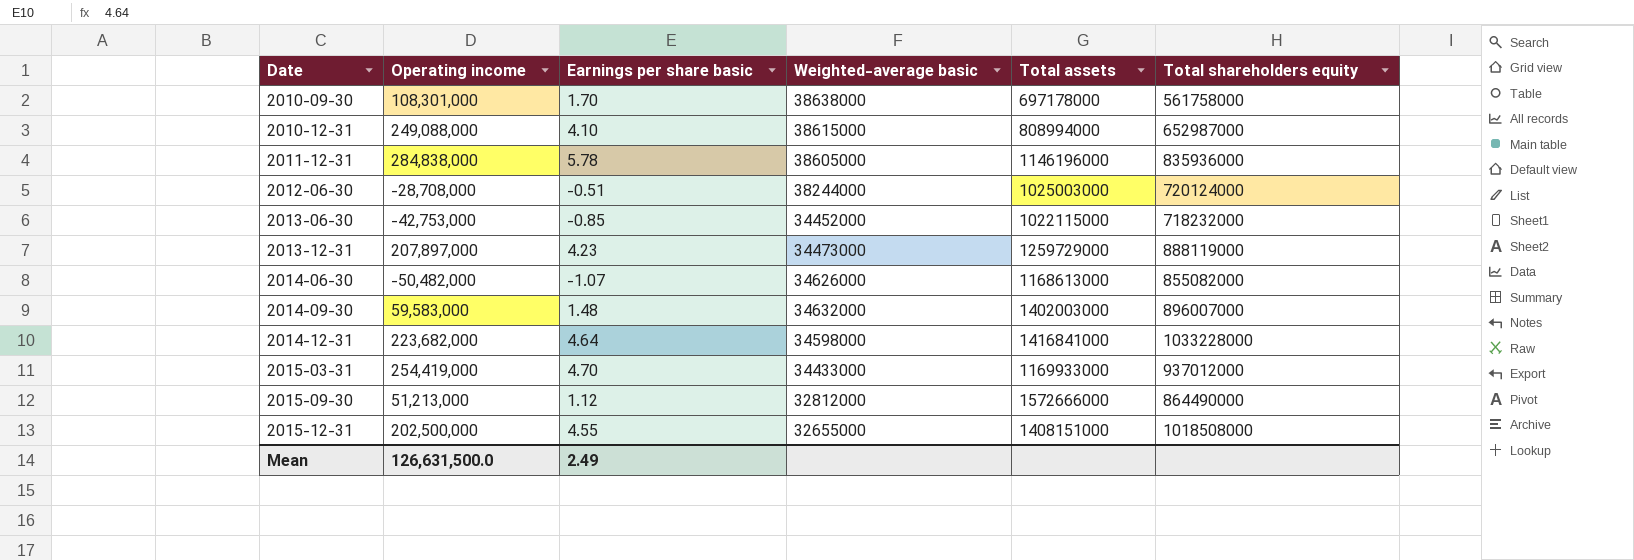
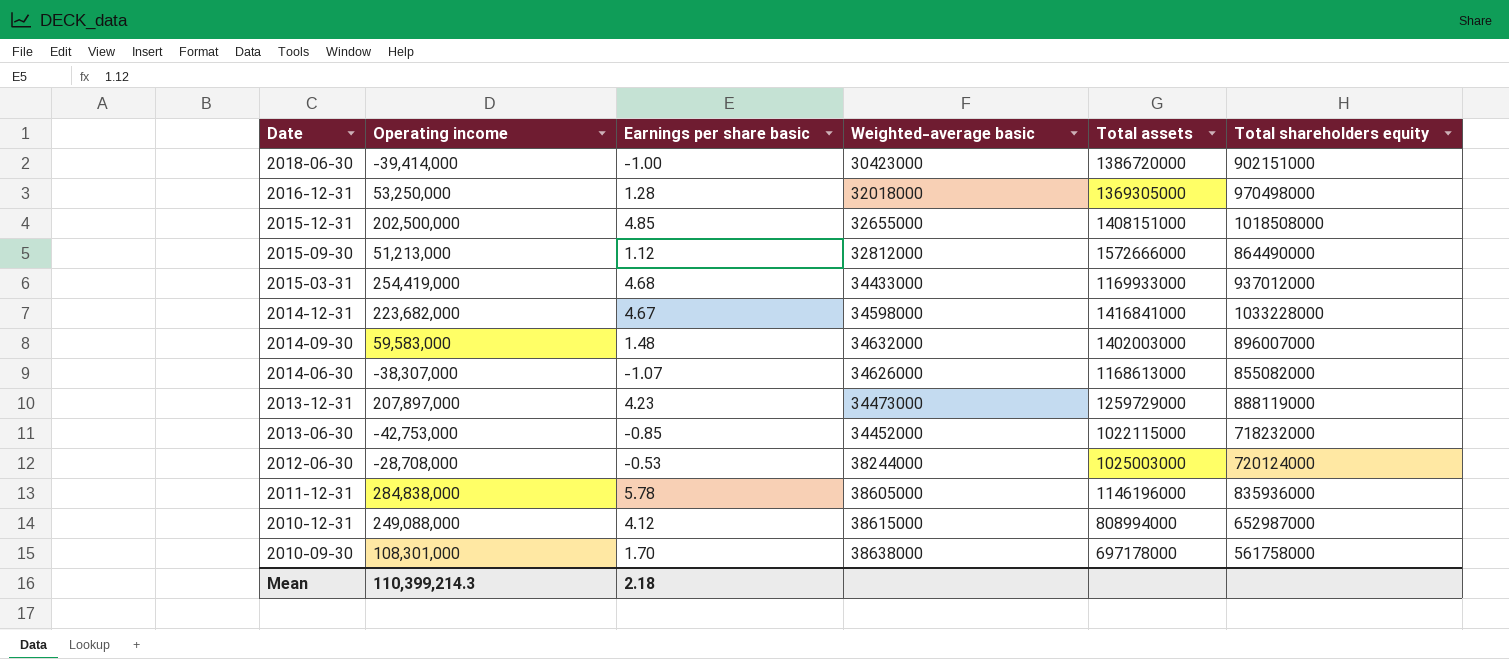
row order: Date ascending -> Date descending
row 2018-06-30: none -> -39,414,000 | -1.00 | 30423000 | 1386720000 | 902151000
row 2016-12-31: none -> 53,250,000 | 1.28 | 32018000 | 1369305000 | 970498000
2015-12-31 | Earnings per share basic: 4.55 -> 4.85
2015-03-31 | Earnings per share basic: 4.70 -> 4.68
2014-12-31 | Earnings per share basic: 4.64 -> 4.67
2014-06-30 | Operating income: -50,482,000 -> -38,307,000
2012-06-30 | Earnings per share basic: -0.51 -> -0.53
2010-12-31 | Earnings per share basic: 4.10 -> 4.12
Mean | Operating income: 126,631,500.0 -> 110,399,214.3
Mean | Earnings per share basic: 2.49 -> 2.18

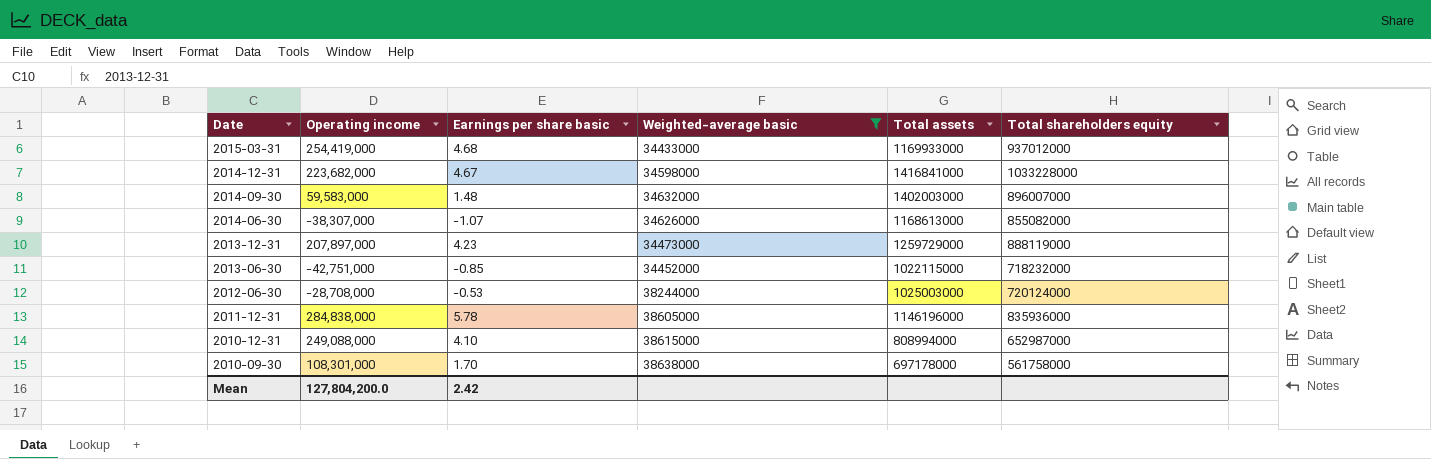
filter: none -> Weighted-average basic >= 34433000
2013-06-30 | Operating income: -42,753,000 -> -42,751,000
2010-12-31 | Earnings per share basic: 4.12 -> 4.10
Mean | Operating income: 110,399,214.3 -> 127,804,200.0
Mean | Earnings per share basic: 2.18 -> 2.42

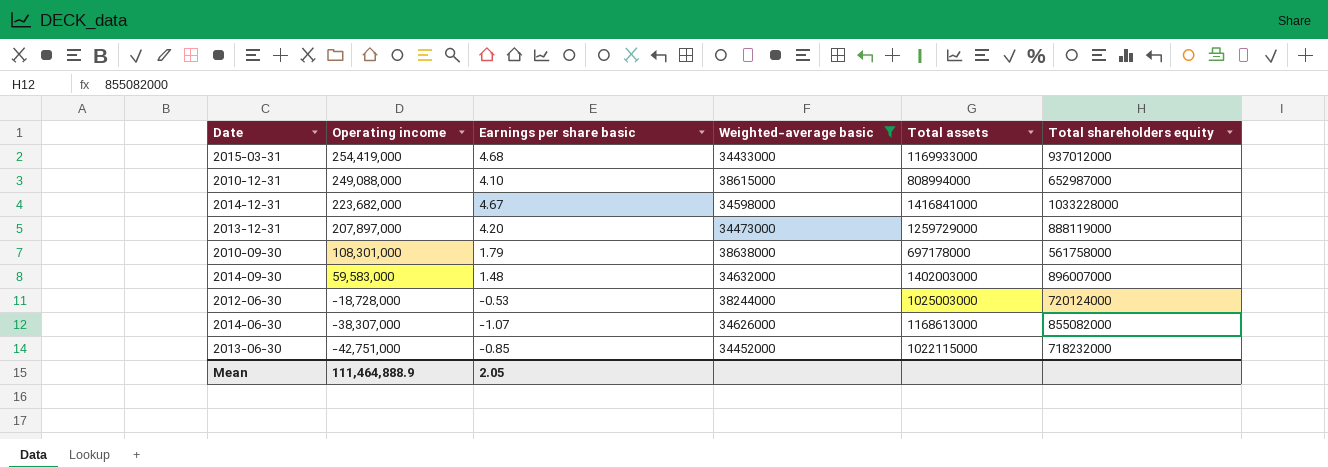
row order: Date descending -> Operating income descending
row 2011-12-31: 284,838,000 | 5.78 | 38605000 | 1146196000 | 835936000 -> none
2013-12-31 | Earnings per share basic: 4.23 -> 4.20
2010-09-30 | Earnings per share basic: 1.70 -> 1.79
2012-06-30 | Operating income: -28,708,000 -> -18,728,000
Mean | Operating income: 127,804,200.0 -> 111,464,888.9
Mean | Earnings per share basic: 2.42 -> 2.05

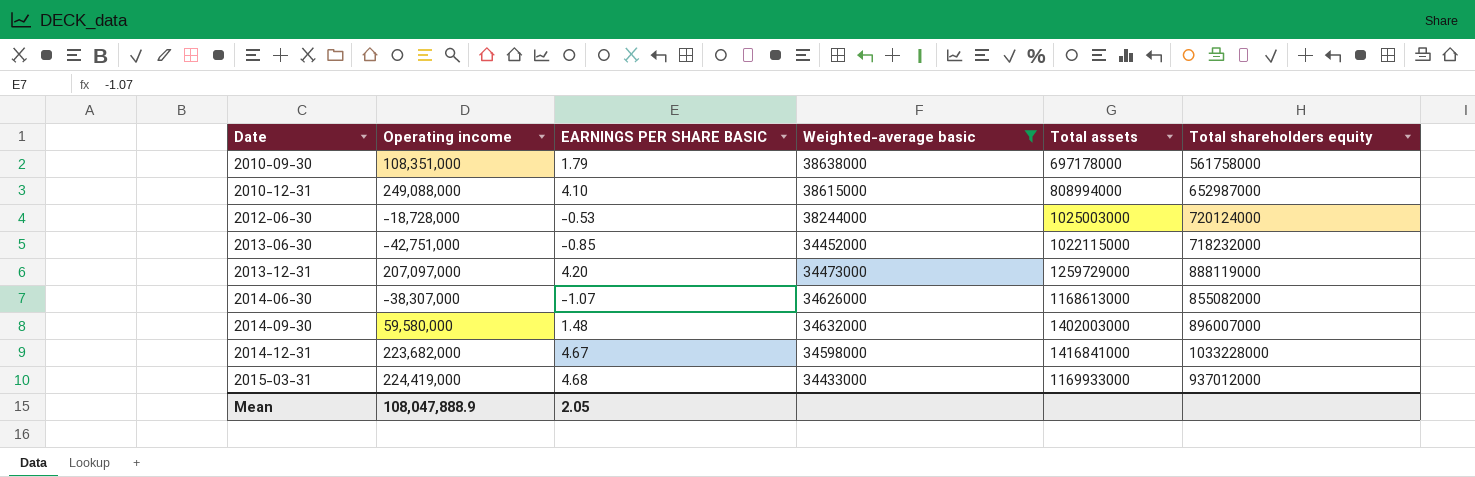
row order: Operating income descending -> Date ascending
column name: Earnings per share basic -> EARNINGS PER SHARE BASIC
2010-09-30 | Operating income: 108,301,000 -> 108,351,000
2013-12-31 | Operating income: 207,897,000 -> 207,097,000
2014-09-30 | Operating income: 59,583,000 -> 59,580,000
2015-03-31 | Operating income: 254,419,000 -> 224,419,000
Mean | Operating income: 111,464,888.9 -> 108,047,888.9

